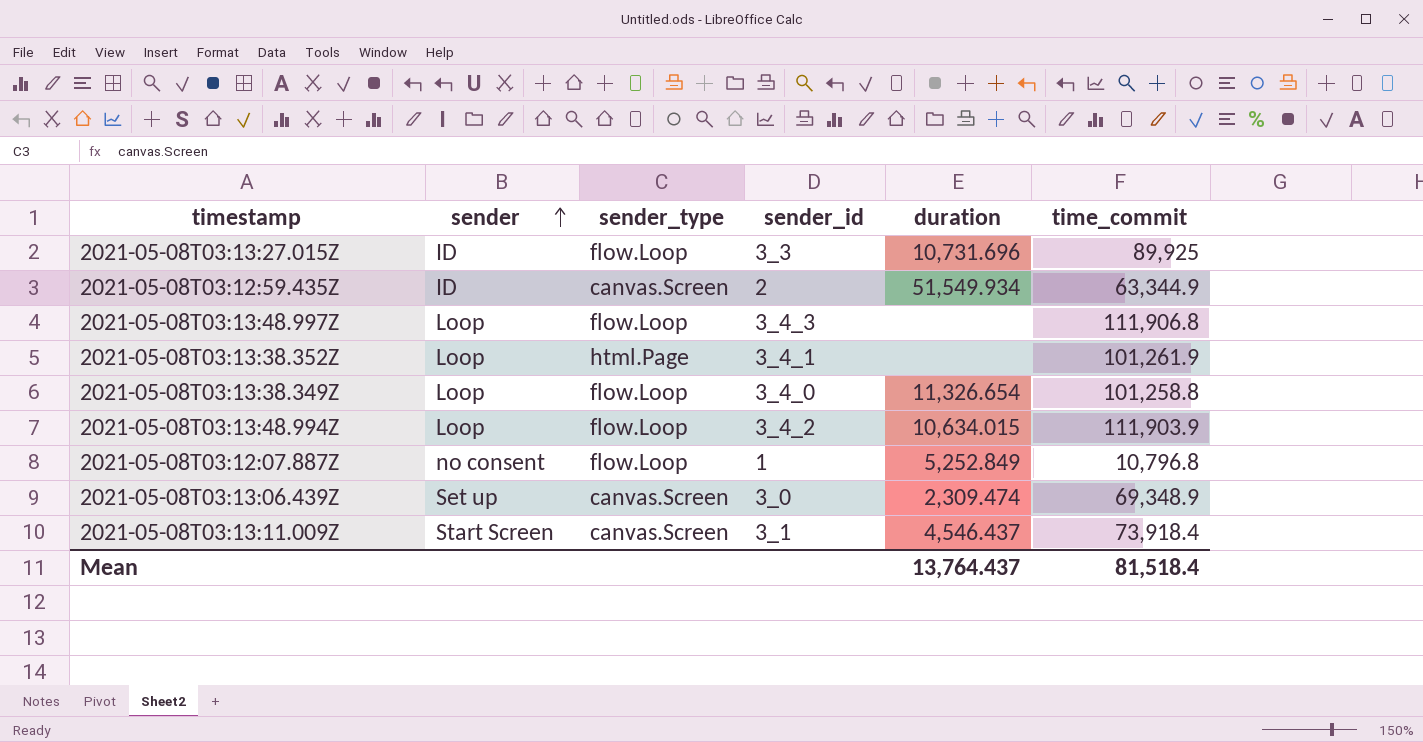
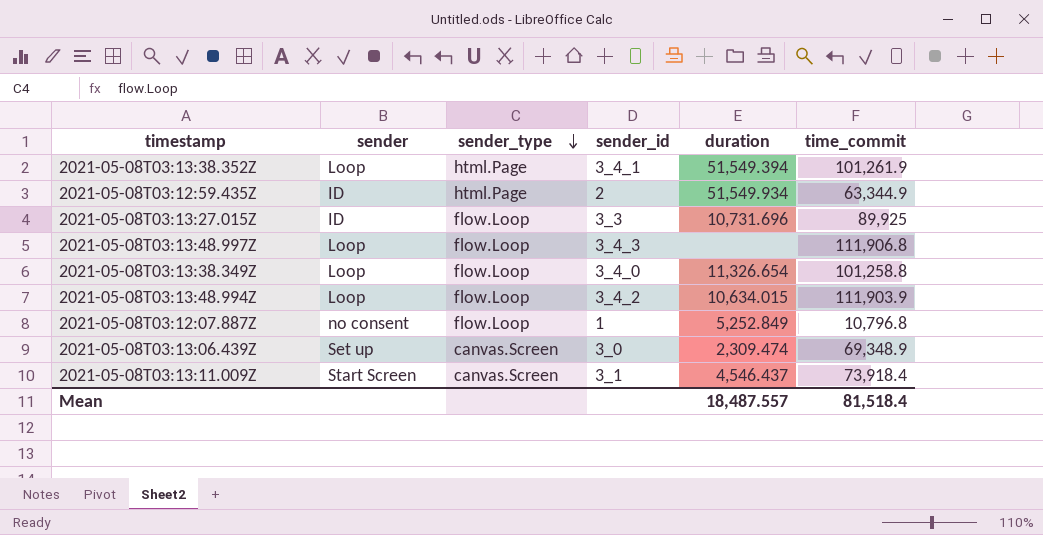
row order: sender ascending -> sender_type descending
2021-05-08T03:13:38.352Z | duration: none -> 51,549.394
2021-05-08T03:12:59.435Z | sender_type: canvas.Screen -> html.Page
Mean | duration: 13,764.437 -> 18,487.557

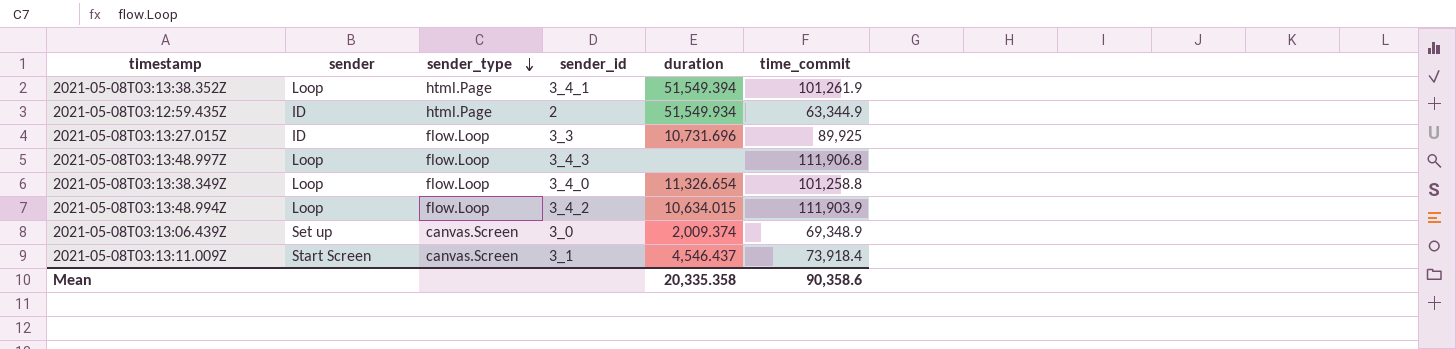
row 2021-05-08T03:12:07.887Z: no consent | flow.Loop | 1 | 5,252.849 | 10,796.8 -> none
2021-05-08T03:13:06.439Z | duration: 2,309.474 -> 2,009.374
Mean | duration: 18,487.557 -> 20,335.358
Mean | time_commit: 81,518.4 -> 90,358.6

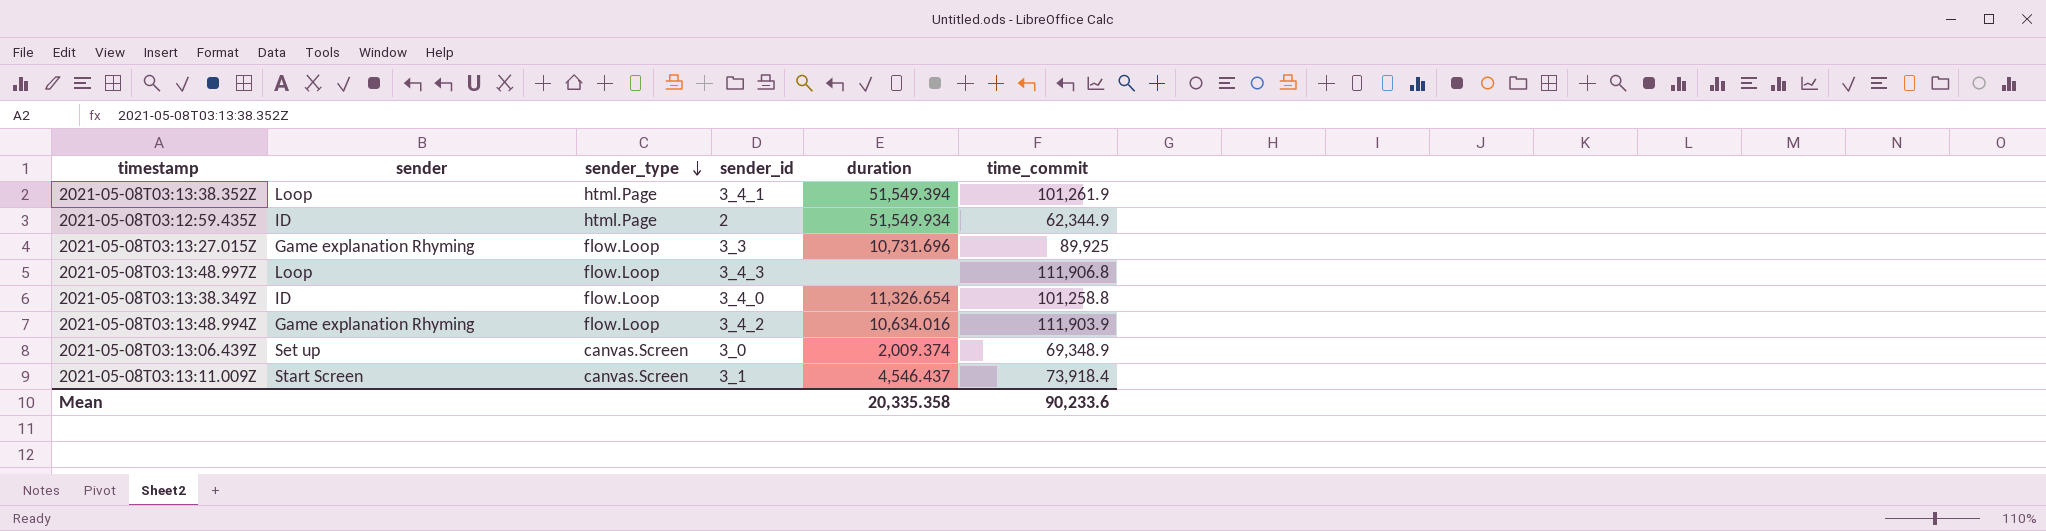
2021-05-08T03:12:59.435Z | time_commit: 63,344.9 -> 62,344.9
2021-05-08T03:13:27.015Z | sender: ID -> Game explanation Rhyming
2021-05-08T03:13:38.349Z | sender: Loop -> ID
2021-05-08T03:13:48.994Z | sender: Loop -> Game explanation Rhyming
2021-05-08T03:13:48.994Z | duration: 10,634.015 -> 10,634.016
Mean | time_commit: 90,358.6 -> 90,233.6

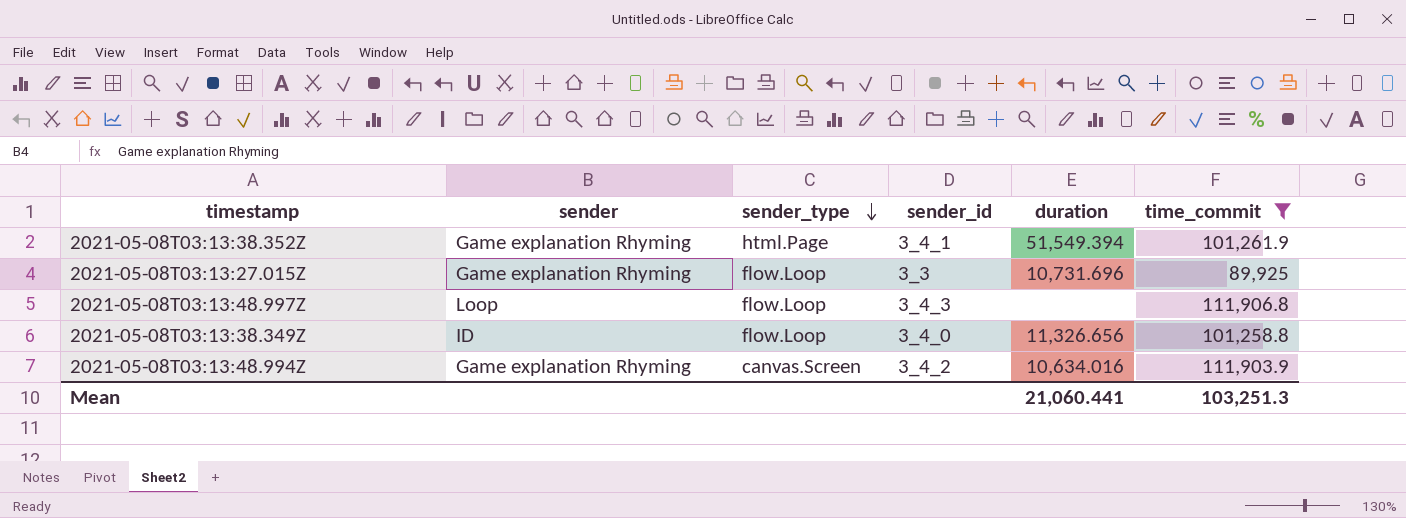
filter: none -> time_commit >= 89,925
2021-05-08T03:13:38.352Z | sender: Loop -> Game explanation Rhyming
2021-05-08T03:13:38.349Z | duration: 11,326.654 -> 11,326.656
2021-05-08T03:13:48.994Z | sender_type: flow.Loop -> canvas.Screen
Mean | duration: 20,335.358 -> 21,060.441
Mean | time_commit: 90,233.6 -> 103,251.3

